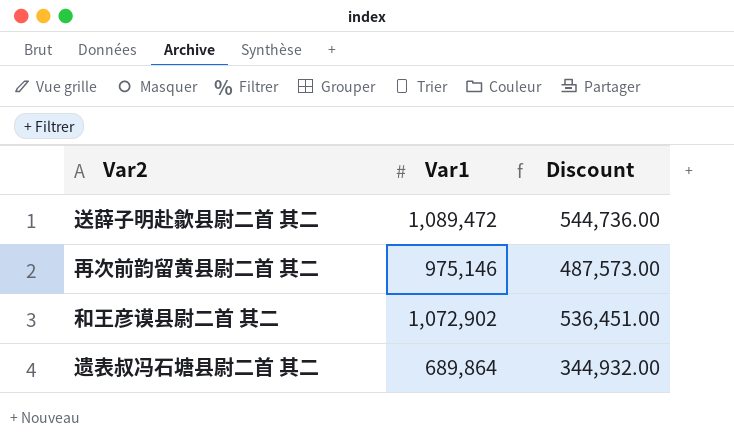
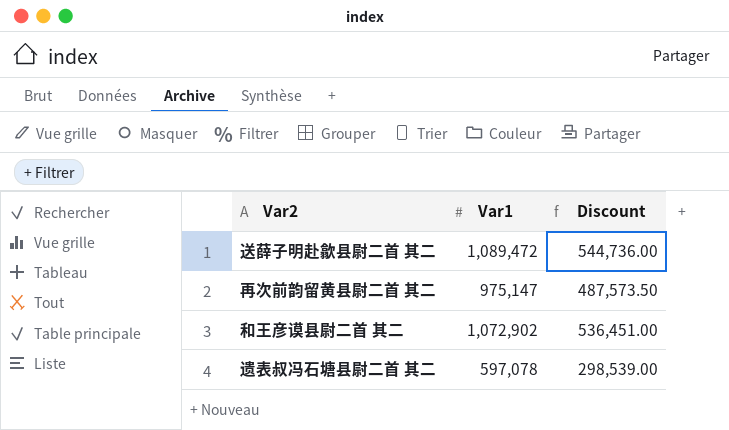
再次前韵留黄县尉二首 其二 | Var1: 975,146 -> 975,147
再次前韵留黄县尉二首 其二 | Discount: 487,573.00 -> 487,573.50
遗表叔冯石塘县尉二首 其二 | Var1: 689,864 -> 597,078
遗表叔冯石塘县尉二首 其二 | Discount: 344,932.00 -> 298,539.00

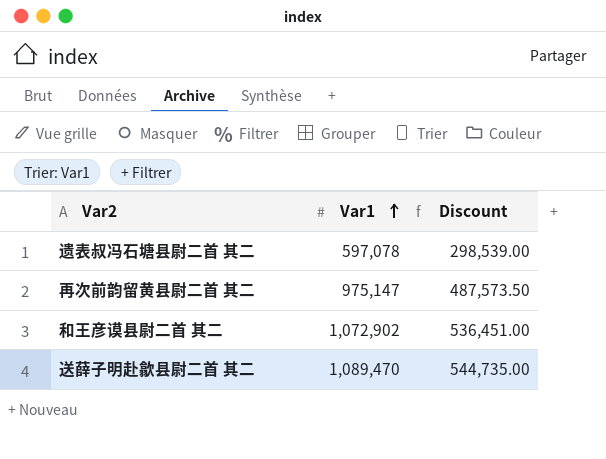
row order: none -> Var1 ascending
送薛子明赴歙县尉二首 其二 | Var1: 1,089,472 -> 1,089,470
送薛子明赴歙县尉二首 其二 | Discount: 544,736.00 -> 544,735.00

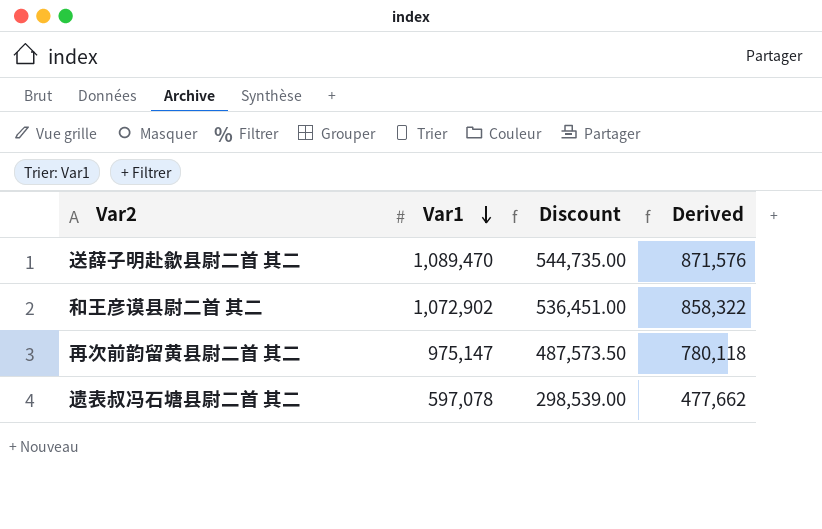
row order: Var1 ascending -> Var1 descending
column Derived | formula: none -> [Var1] * 0.8

